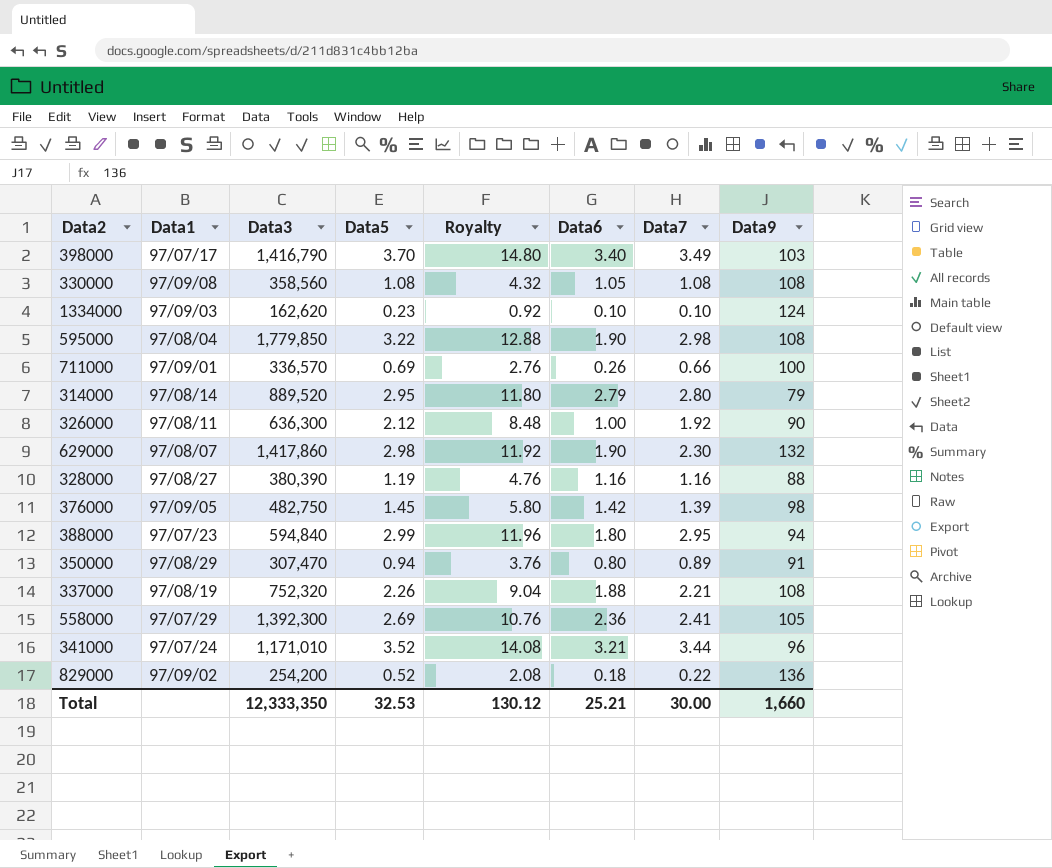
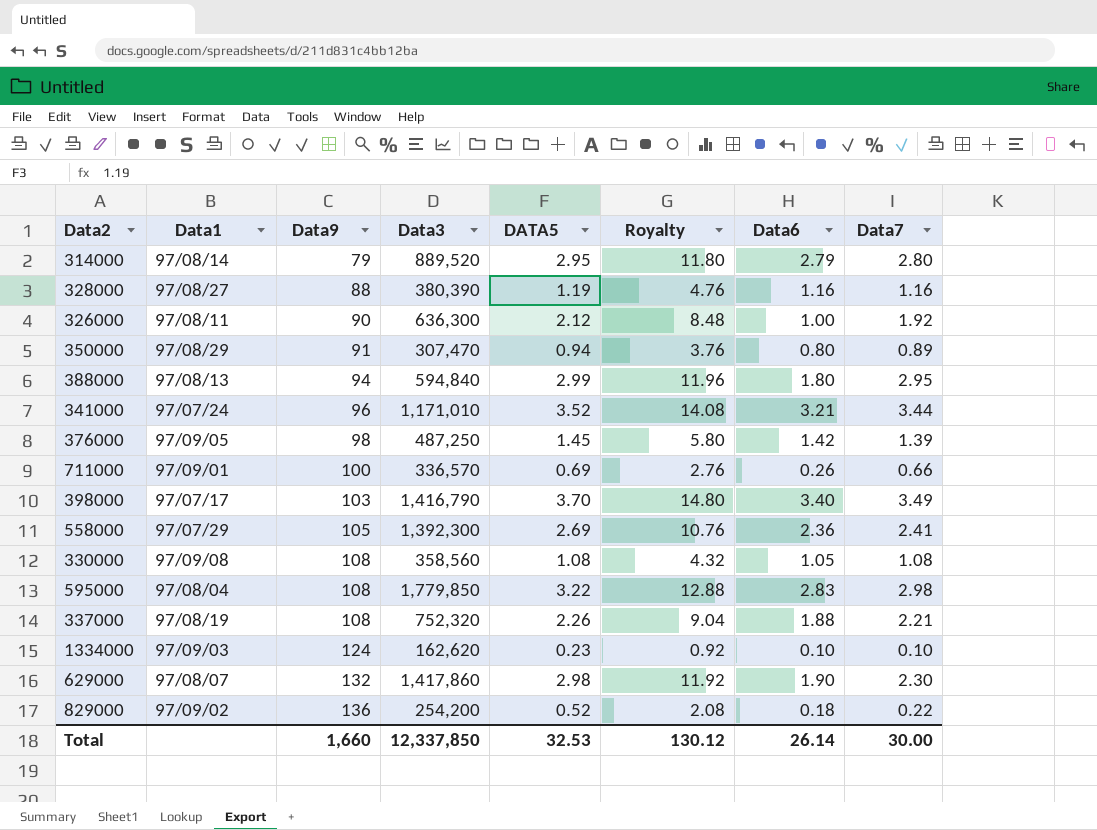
row order: none -> Data9 ascending
column Data9 | position: 8 -> 3
column name: Data5 -> DATA5
388000 | Data1: 97/07/23 -> 97/08/13
376000 | Data3: 482,750 -> 487,250
595000 | Data6: 1.90 -> 2.83
Total | Data3: 12,333,350 -> 12,337,850
Total | Data6: 25.21 -> 26.14

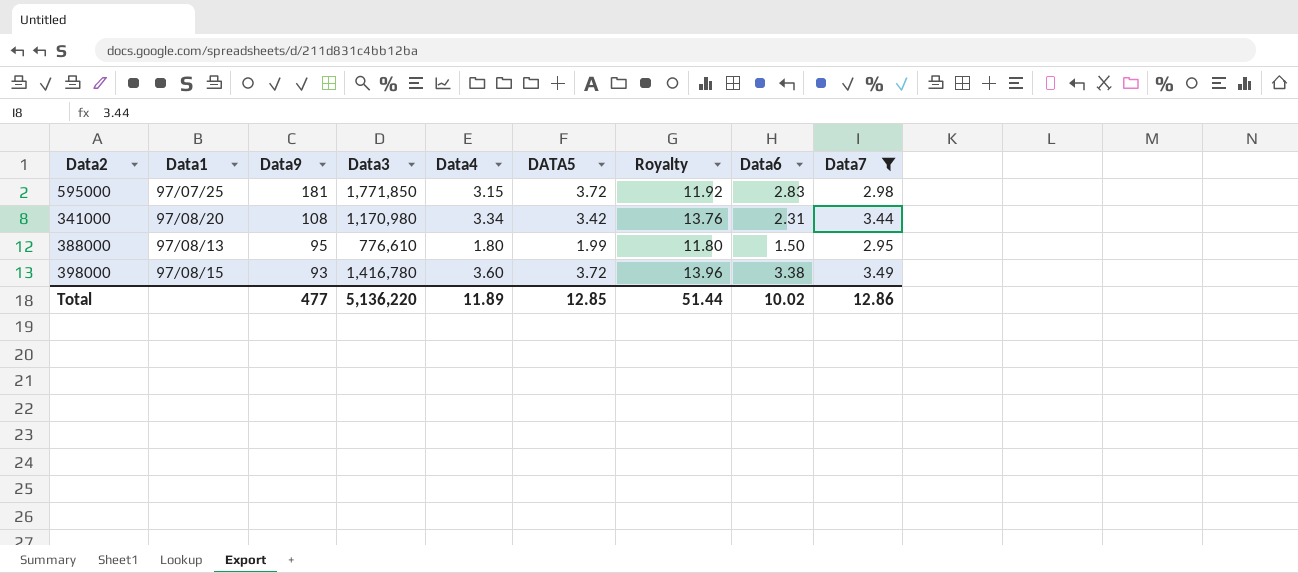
filter: none -> Data7 >= 2.95
row order: Data9 ascending -> Data9 descending
column Data4 | position: none -> 5
column Royalty | formula: [DATA5] * 4 -> [Data7] * 4
595000 | Data1: 97/08/04 -> 97/07/25
595000 | Data9: 108 -> 181
595000 | Data3: 1,779,850 -> 1,771,850
595000 | DATA5: 3.22 -> 3.72
341000 | Data1: 97/07/24 -> 97/08/20
341000 | Data9: 96 -> 108
341000 | Data3: 1,171,010 -> 1,170,980
341000 | DATA5: 3.52 -> 3.42
341000 | Data6: 3.21 -> 2.31
388000 | Data9: 94 -> 95
388000 | Data3: 594,840 -> 776,610
388000 | DATA5: 2.99 -> 1.99
388000 | Data6: 1.80 -> 1.50
398000 | Data1: 97/07/17 -> 97/08/15
398000 | Data9: 103 -> 93
398000 | Data3: 1,416,790 -> 1,416,780
398000 | DATA5: 3.70 -> 3.72
398000 | Data6: 3.40 -> 3.38
Total | Data9: 1,660 -> 477
Total | Data3: 12,337,850 -> 5,136,220
Total | DATA5: 32.53 -> 12.85
Total | Royalty: 130.12 -> 51.44
Total | Data6: 26.14 -> 10.02
Total | Data7: 30.00 -> 12.86

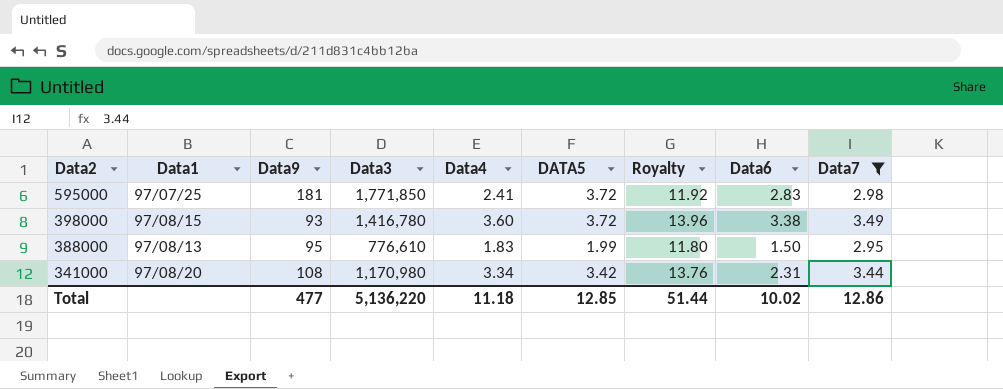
row order: Data9 descending -> Data2 descending
595000 | Data4: 3.15 -> 2.41
388000 | Data4: 1.80 -> 1.83
Total | Data4: 11.89 -> 11.18

